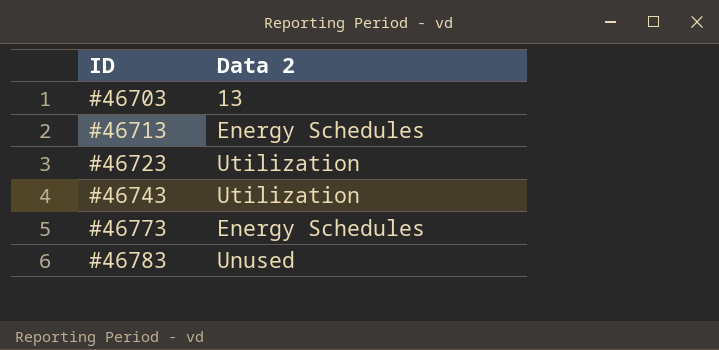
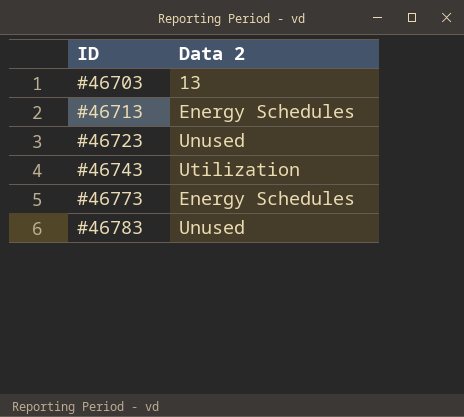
#46723 | Data 2: Utilization -> Unused

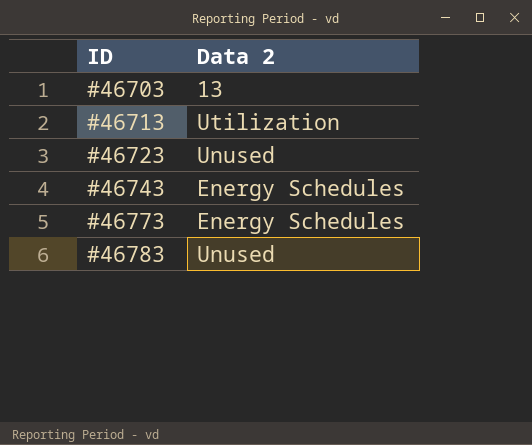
#46713 | Data 2: Energy Schedules -> Utilization
#46743 | Data 2: Utilization -> Energy Schedules

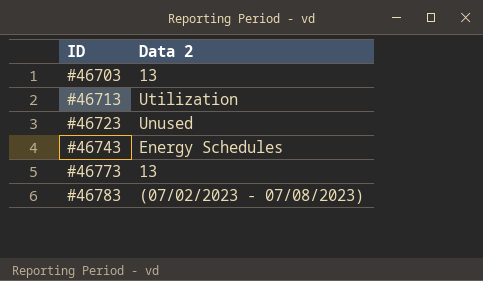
#46773 | Data 2: Energy Schedules -> 13
#46783 | Data 2: Unused -> (07/02/2023 - 07/08/2023)

